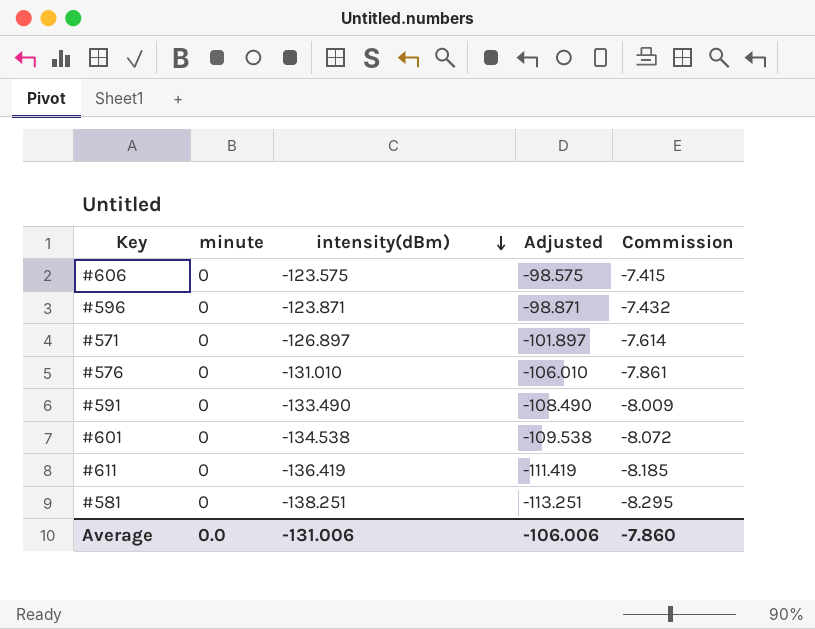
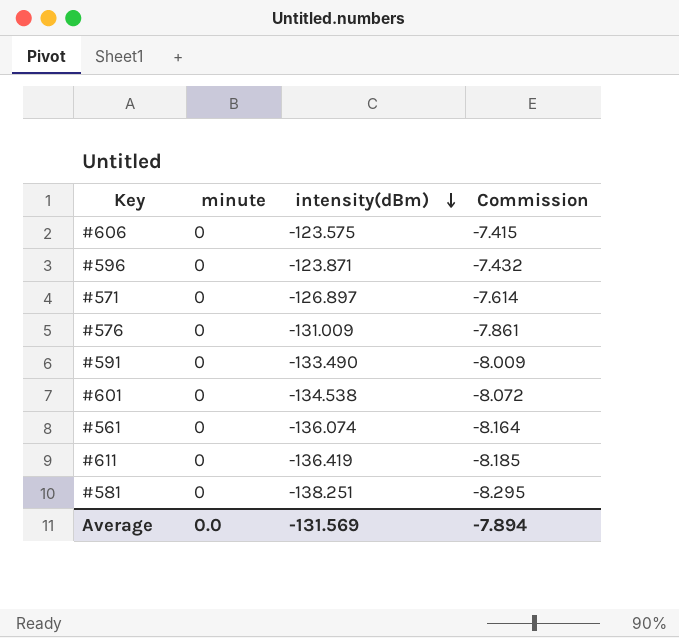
column Adjusted | formula: [intensity(dBm)] + 25 -> none
#576 | intensity(dBm): -131.010 -> -131.009
row #561: none -> 0 | -136.074 | -8.164
Average | intensity(dBm): -131.006 -> -131.569
Average | Commission: -7.860 -> -7.894

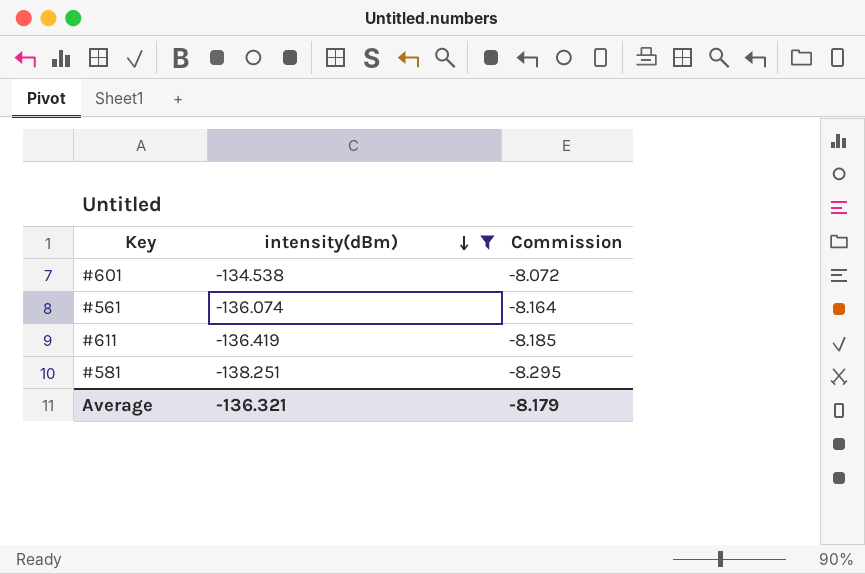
filter: none -> intensity(dBm) <= -134.538
column minute | position: 2 -> none
Average | intensity(dBm): -131.569 -> -136.321
Average | Commission: -7.894 -> -8.179

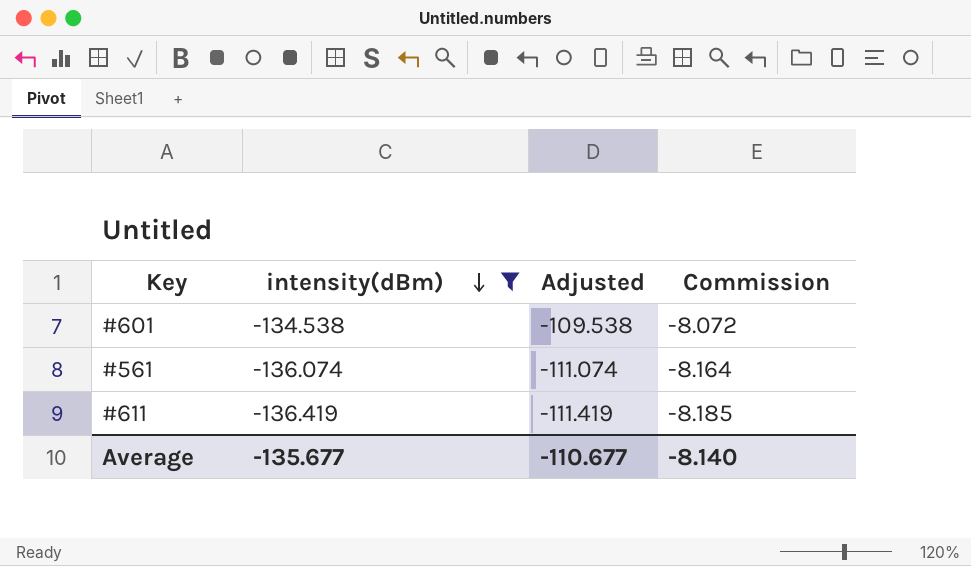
column Adjusted | formula: none -> [intensity(dBm)] + 25
row #581: -138.251 | -8.295 -> none
Average | intensity(dBm): -136.321 -> -135.677
Average | Commission: -8.179 -> -8.140

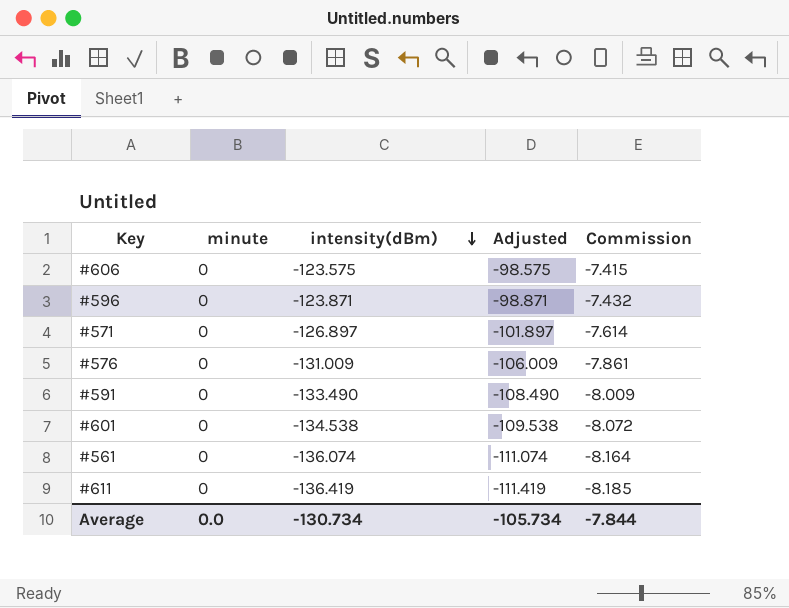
filter: intensity(dBm) <= -134.538 -> none
column minute | position: none -> 2
Average | intensity(dBm): -135.677 -> -130.734
Average | Adjusted: -110.677 -> -105.734
Average | Commission: -8.140 -> -7.844

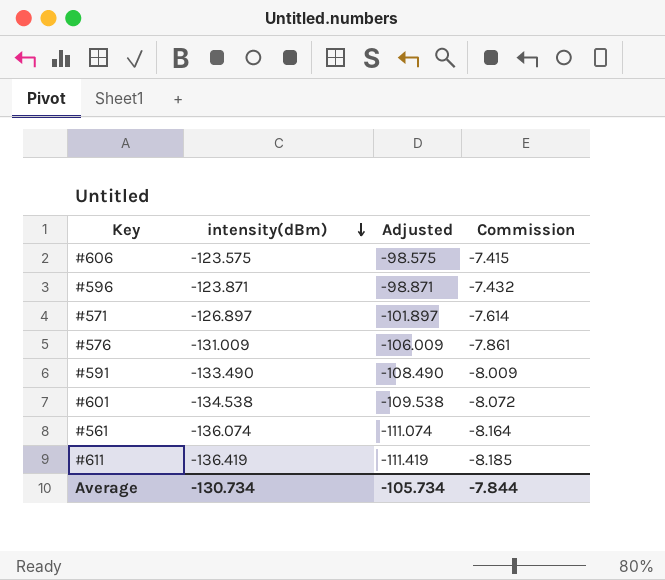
column minute | position: 2 -> none

